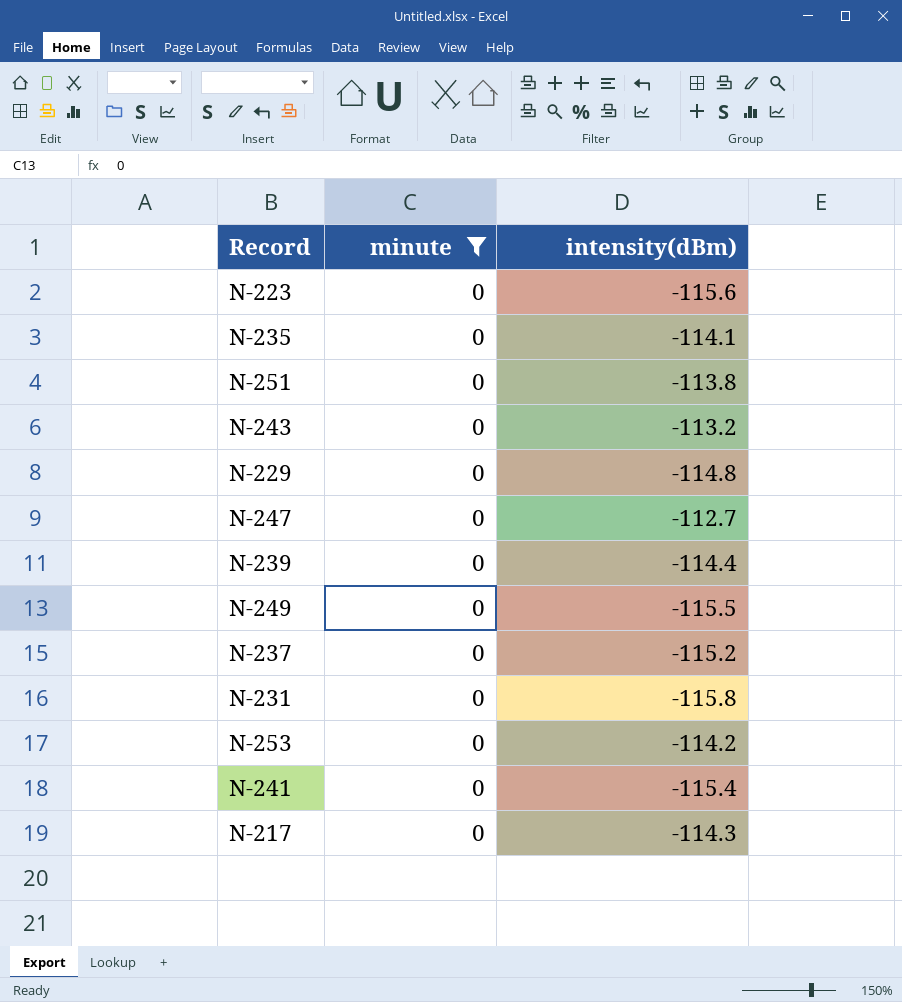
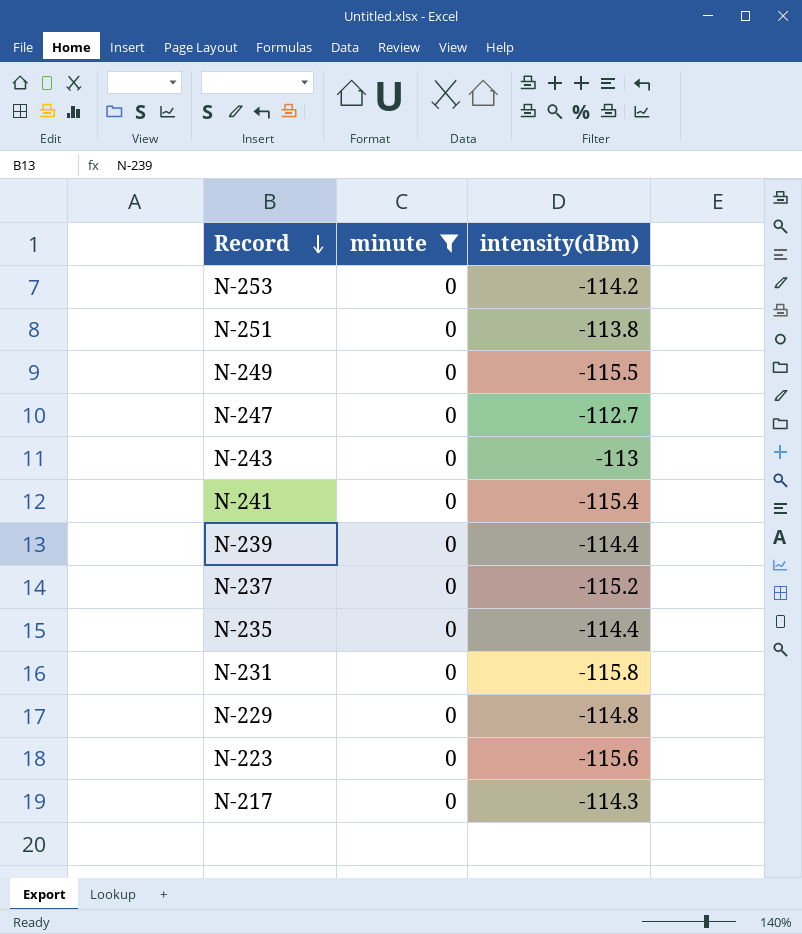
row order: none -> Record descending
N-243 | intensity(dBm): -113.2 -> -113
N-235 | intensity(dBm): -114.1 -> -114.4

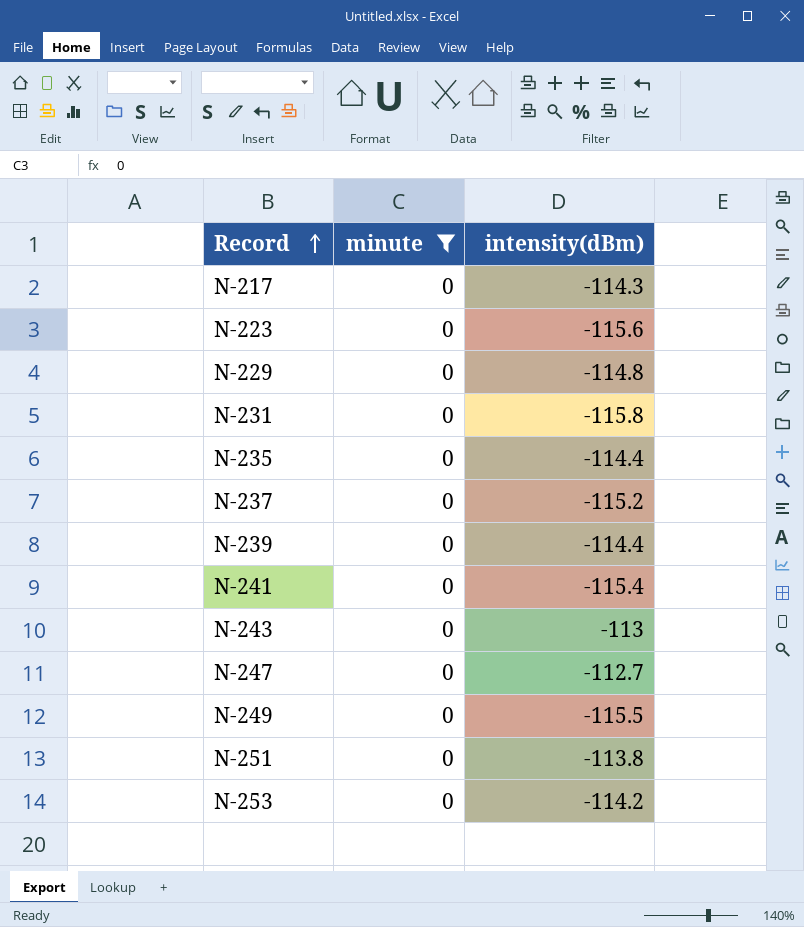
row order: Record descending -> Record ascending

